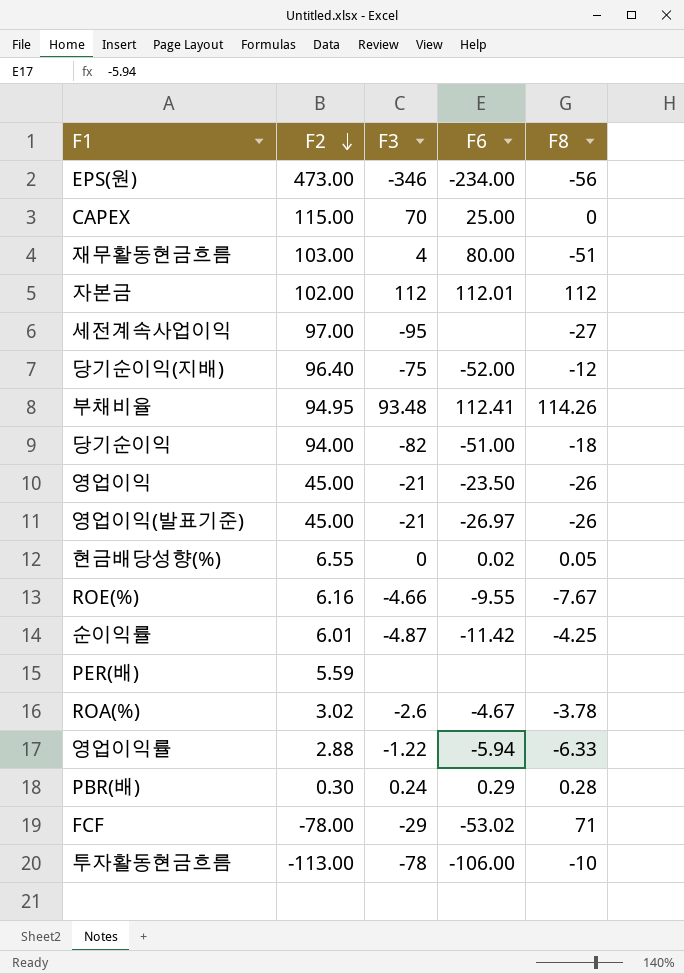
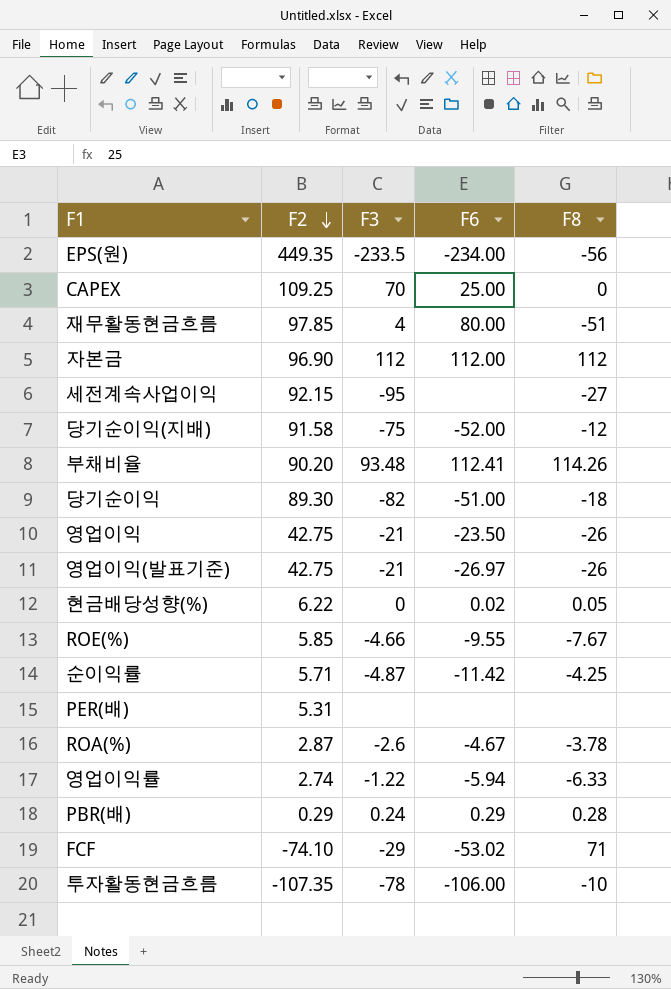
EPS(원) | F2: 473.00 -> 449.35
EPS(원) | F3: -346 -> -233.5
CAPEX | F2: 115.00 -> 109.25
재무활동현금흐름 | F2: 103.00 -> 97.85
자본금 | F2: 102.00 -> 96.90
자본금 | F6: 112.01 -> 112.00
세전계속사업이익 | F2: 97.00 -> 92.15
당기순이익(지배) | F2: 96.40 -> 91.58
부채비율 | F2: 94.95 -> 90.20
당기순이익 | F2: 94.00 -> 89.30
영업이익 | F2: 45.00 -> 42.75
영업이익(발표기준) | F2: 45.00 -> 42.75
현금배당성향(%) | F2: 6.55 -> 6.22
ROE(%) | F2: 6.16 -> 5.85
순이익률 | F2: 6.01 -> 5.71
PER(배) | F2: 5.59 -> 5.31
ROA(%) | F2: 3.02 -> 2.87
영업이익률 | F2: 2.88 -> 2.74
PBR(배) | F2: 0.30 -> 0.29
FCF | F2: -78.00 -> -74.10
투자활동현금흐름 | F2: -113.00 -> -107.35

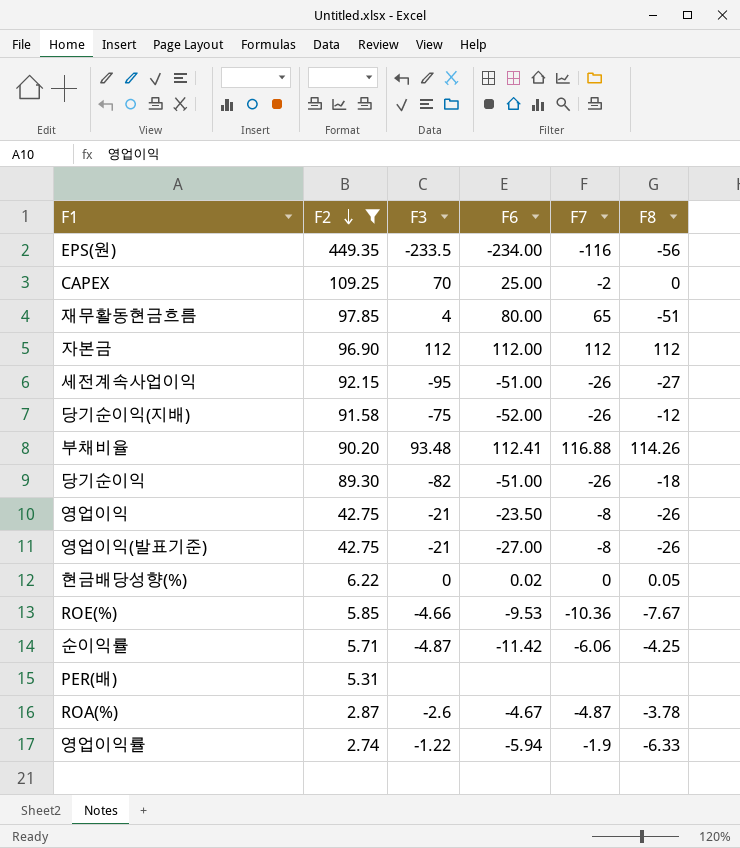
filter: none -> F2 >= 2.74
column F7 | position: none -> 5
세전계속사업이익 | F6: none -> -51.00
영업이익(발표기준) | F6: -26.97 -> -27.00
ROE(%) | F6: -9.55 -> -9.53

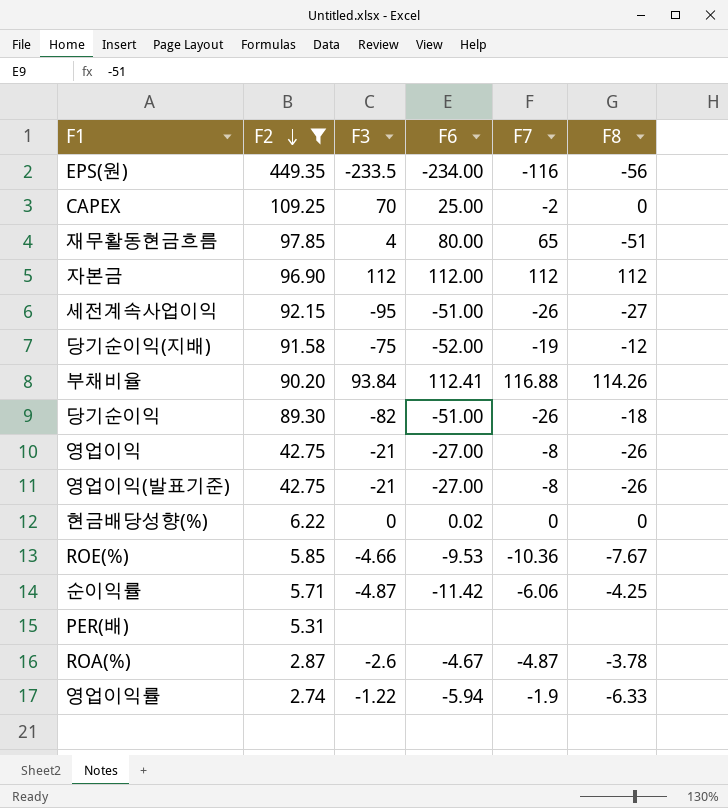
당기순이익(지배) | F7: -26 -> -19
부채비율 | F3: 93.48 -> 93.84
영업이익 | F6: -23.50 -> -27.00
현금배당성향(%) | F8: 0.05 -> 0

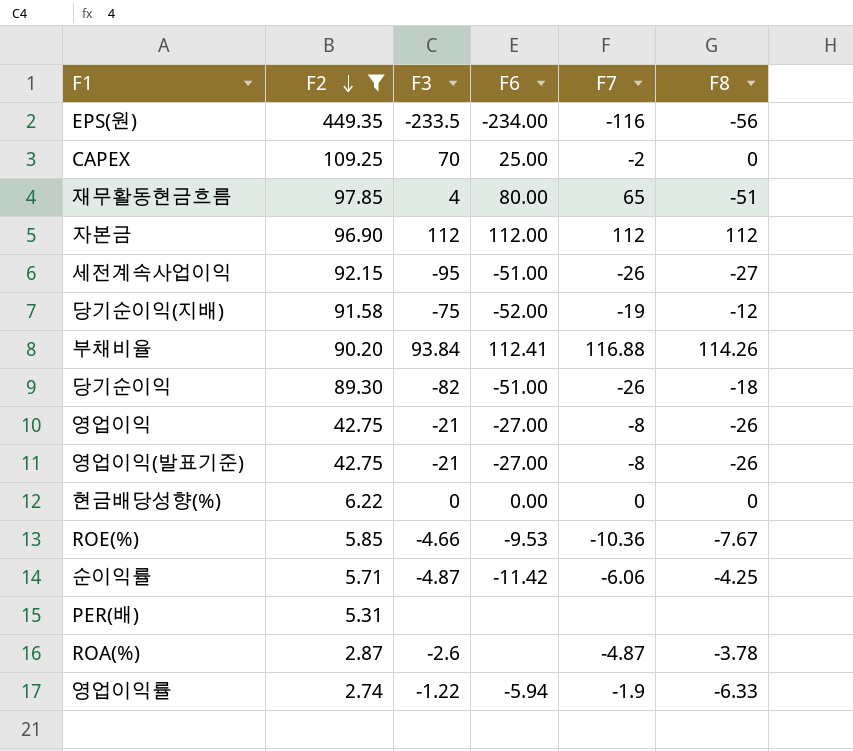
현금배당성향(%) | F6: 0.02 -> 0.00
ROA(%) | F6: -4.67 -> none

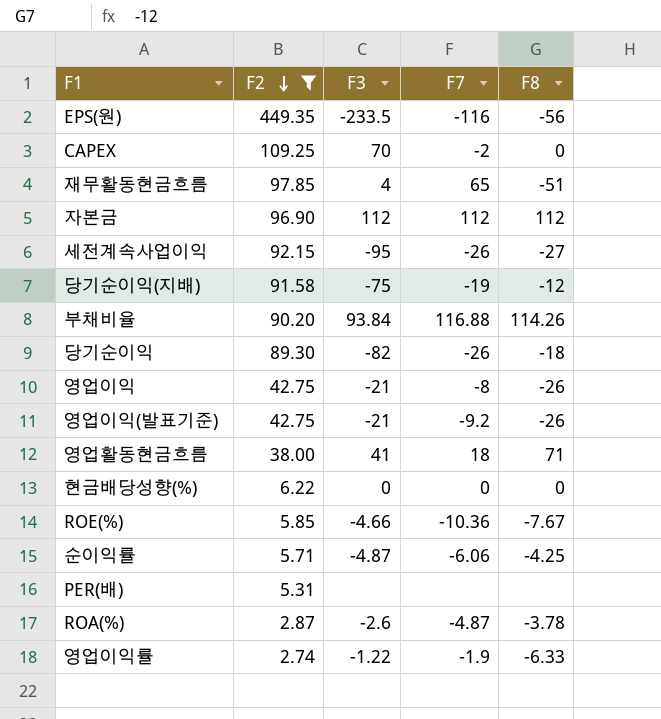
column F6 | position: 4 -> none
영업이익(발표기준) | F7: -8 -> -9.2
row 영업활동현금흐름: none -> 38.00 | 41 | 18 | 71

